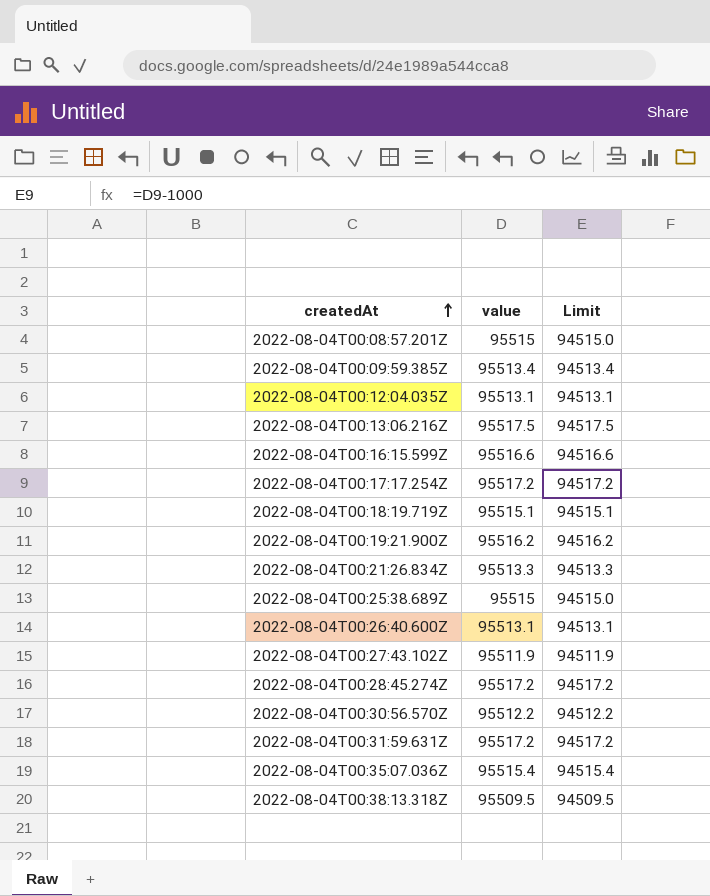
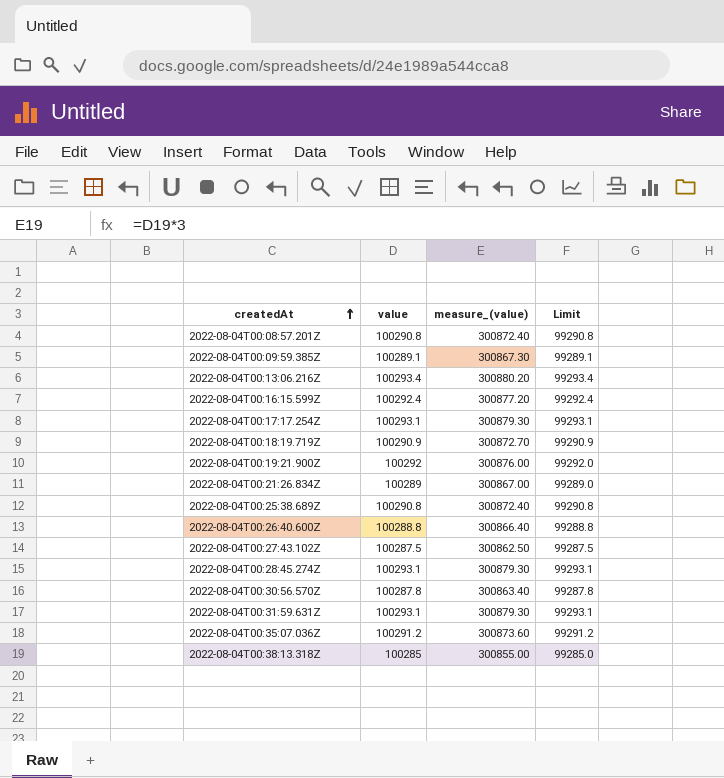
column measure_(value) | formula: none -> [value] * 3
row 2022-08-04T00:12:04.035Z: 95513.1 | 94513.1 -> none
2022-08-04T00:08:57.201Z | value: 95515 -> 100290.8
2022-08-04T00:08:57.201Z | Limit: 94515.0 -> 99290.8
2022-08-04T00:09:59.385Z | value: 95513.4 -> 100289.1
2022-08-04T00:09:59.385Z | Limit: 94513.4 -> 99289.1
2022-08-04T00:13:06.216Z | value: 95517.5 -> 100293.4
2022-08-04T00:13:06.216Z | Limit: 94517.5 -> 99293.4
2022-08-04T00:16:15.599Z | value: 95516.6 -> 100292.4
2022-08-04T00:16:15.599Z | Limit: 94516.6 -> 99292.4
2022-08-04T00:17:17.254Z | value: 95517.2 -> 100293.1
2022-08-04T00:17:17.254Z | Limit: 94517.2 -> 99293.1
2022-08-04T00:18:19.719Z | value: 95515.1 -> 100290.9
2022-08-04T00:18:19.719Z | Limit: 94515.1 -> 99290.9
2022-08-04T00:19:21.900Z | value: 95516.2 -> 100292
2022-08-04T00:19:21.900Z | Limit: 94516.2 -> 99292.0
2022-08-04T00:21:26.834Z | value: 95513.3 -> 100289
2022-08-04T00:21:26.834Z | Limit: 94513.3 -> 99289.0
2022-08-04T00:25:38.689Z | value: 95515 -> 100290.8
2022-08-04T00:25:38.689Z | Limit: 94515.0 -> 99290.8
2022-08-04T00:26:40.600Z | value: 95513.1 -> 100288.8
2022-08-04T00:26:40.600Z | Limit: 94513.1 -> 99288.8
2022-08-04T00:27:43.102Z | value: 95511.9 -> 100287.5
2022-08-04T00:27:43.102Z | Limit: 94511.9 -> 99287.5
2022-08-04T00:28:45.274Z | value: 95517.2 -> 100293.1
2022-08-04T00:28:45.274Z | Limit: 94517.2 -> 99293.1
2022-08-04T00:30:56.570Z | value: 95512.2 -> 100287.8
2022-08-04T00:30:56.570Z | Limit: 94512.2 -> 99287.8
2022-08-04T00:31:59.631Z | value: 95517.2 -> 100293.1
2022-08-04T00:31:59.631Z | Limit: 94517.2 -> 99293.1
2022-08-04T00:35:07.036Z | value: 95515.4 -> 100291.2
2022-08-04T00:35:07.036Z | Limit: 94515.4 -> 99291.2
2022-08-04T00:38:13.318Z | value: 95509.5 -> 100285
2022-08-04T00:38:13.318Z | Limit: 94509.5 -> 99285.0

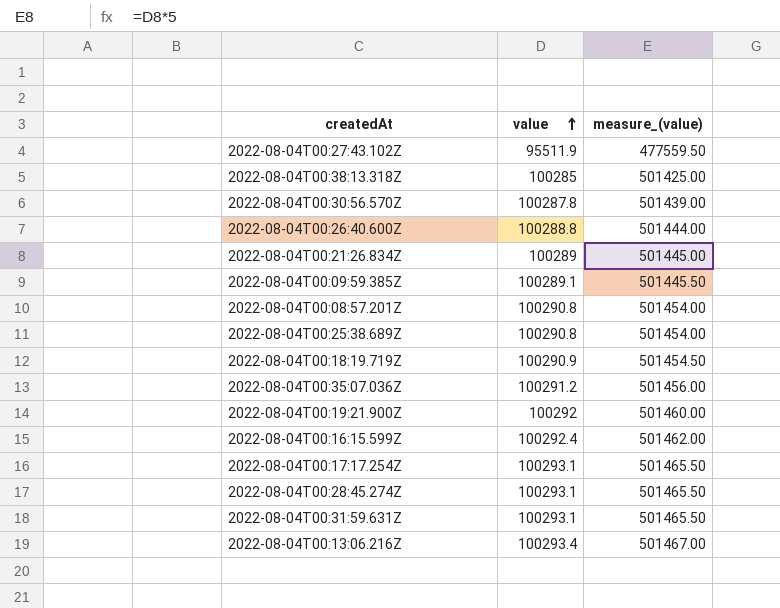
row order: createdAt ascending -> value ascending
column Limit | formula: [value] - 1000 -> none
column measure_(value) | formula: [value] * 3 -> [value] * 5
2022-08-04T00:27:43.102Z | value: 100287.5 -> 95511.9

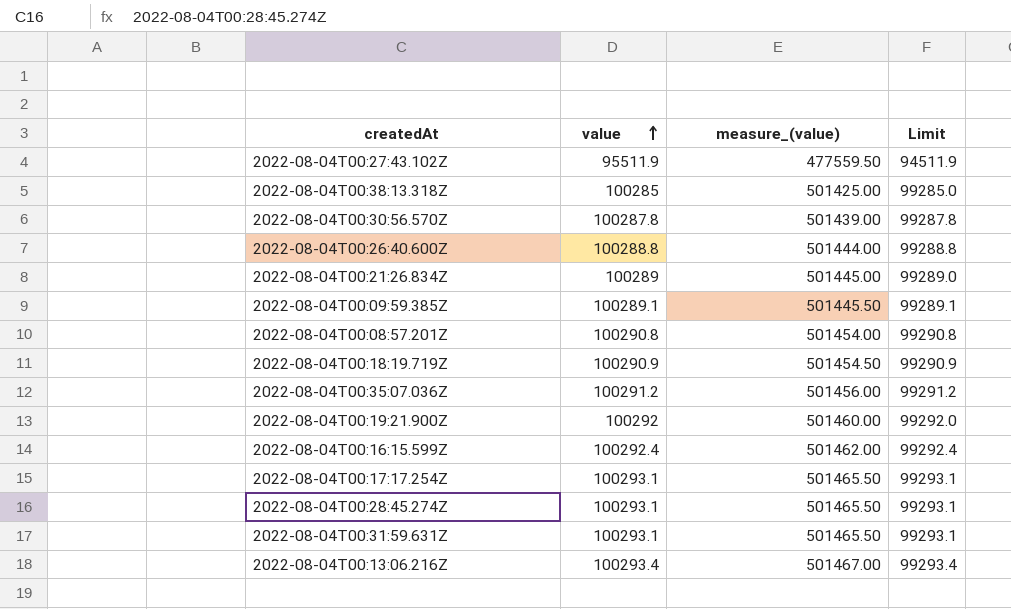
column Limit | formula: none -> [value] - 1000
row 2022-08-04T00:25:38.689Z: 100290.8 | 501454.00 -> none

